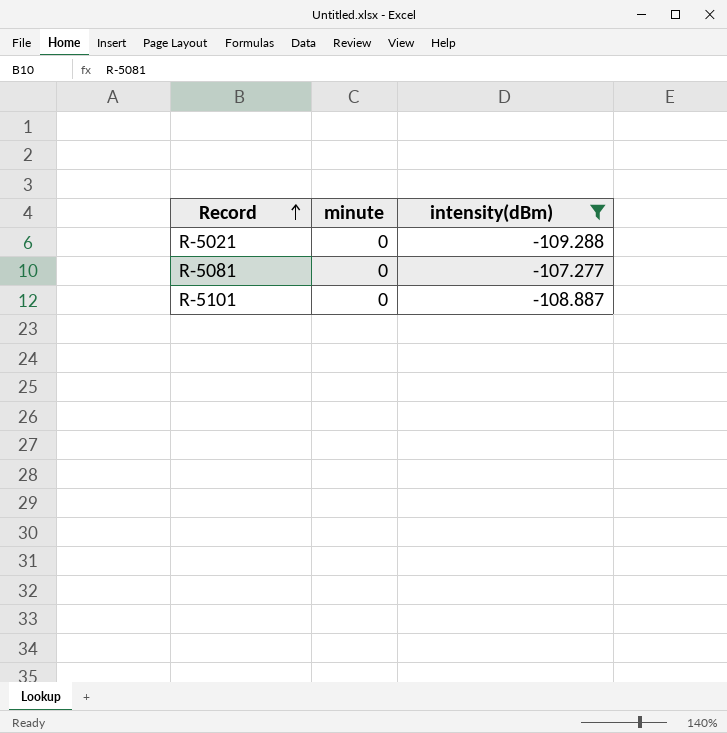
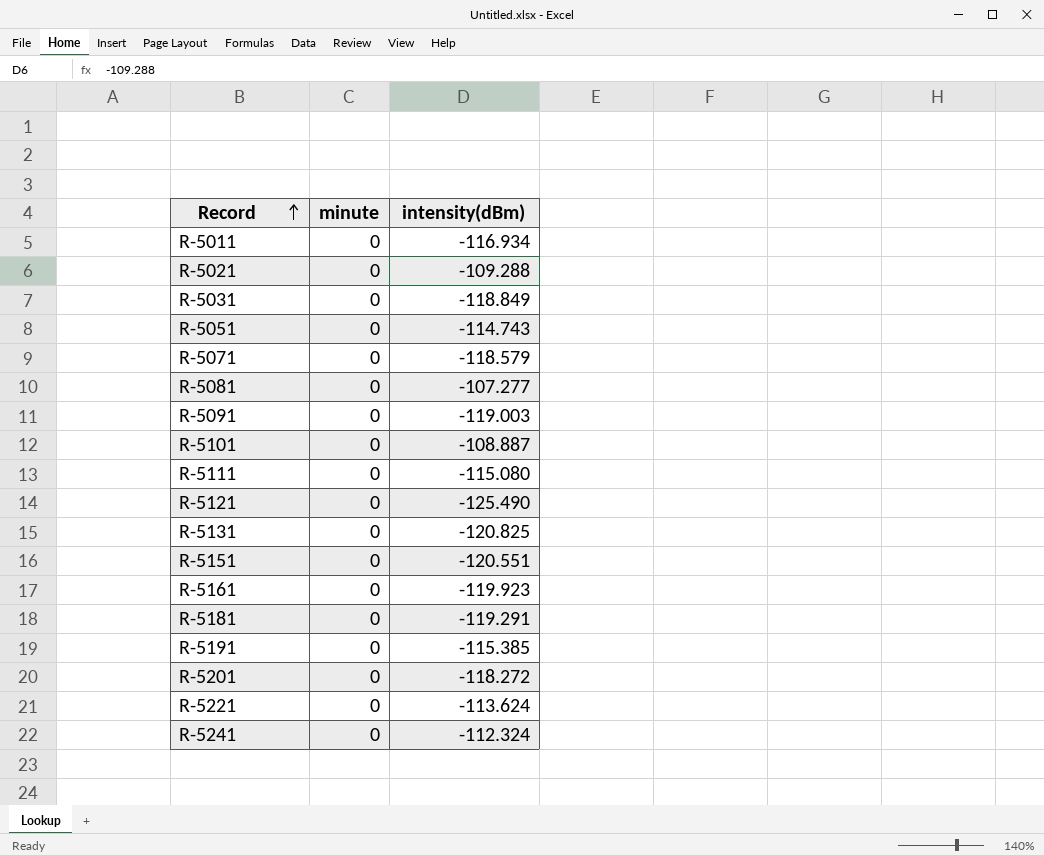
filter: intensity(dBm) >= -109.288 -> none

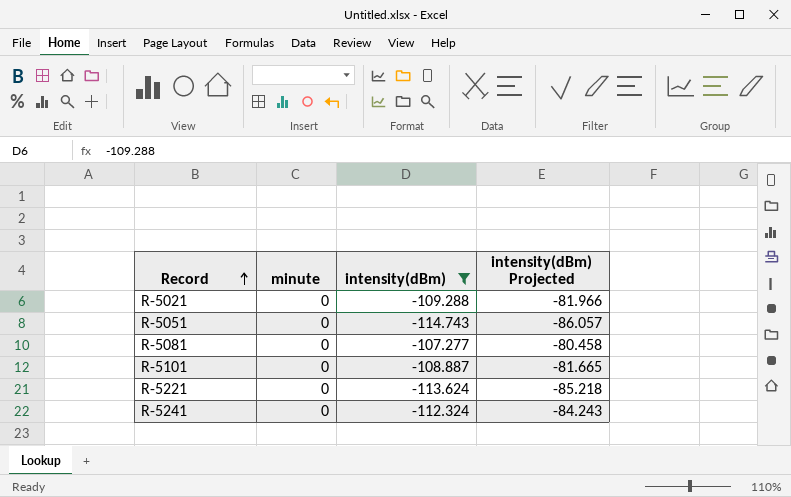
filter: none -> intensity(dBm) >= -114.743
column intensity(dBm) Projected | formula: none -> [intensity(dBm)] * 0.75

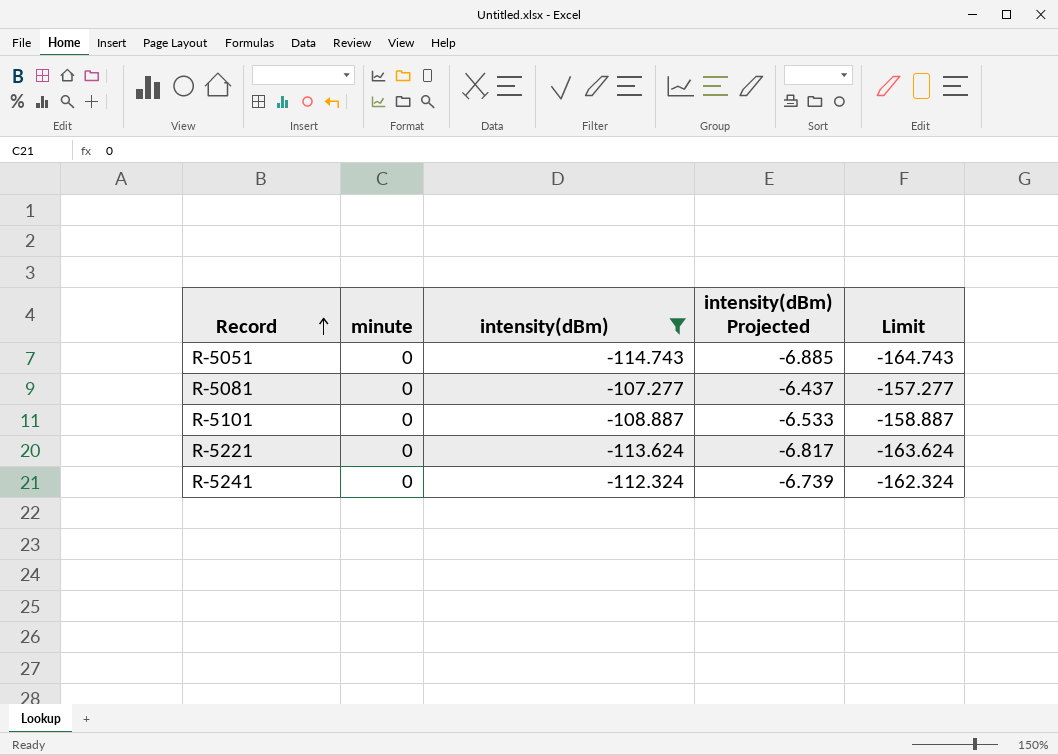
column intensity(dBm) Projected | formula: [intensity(dBm)] * 0.75 -> [intensity(dBm)] * 0.06
column Limit | formula: none -> [intensity(dBm)] - 50
row R-5021: 0 | -109.288 | -81.966 -> none

